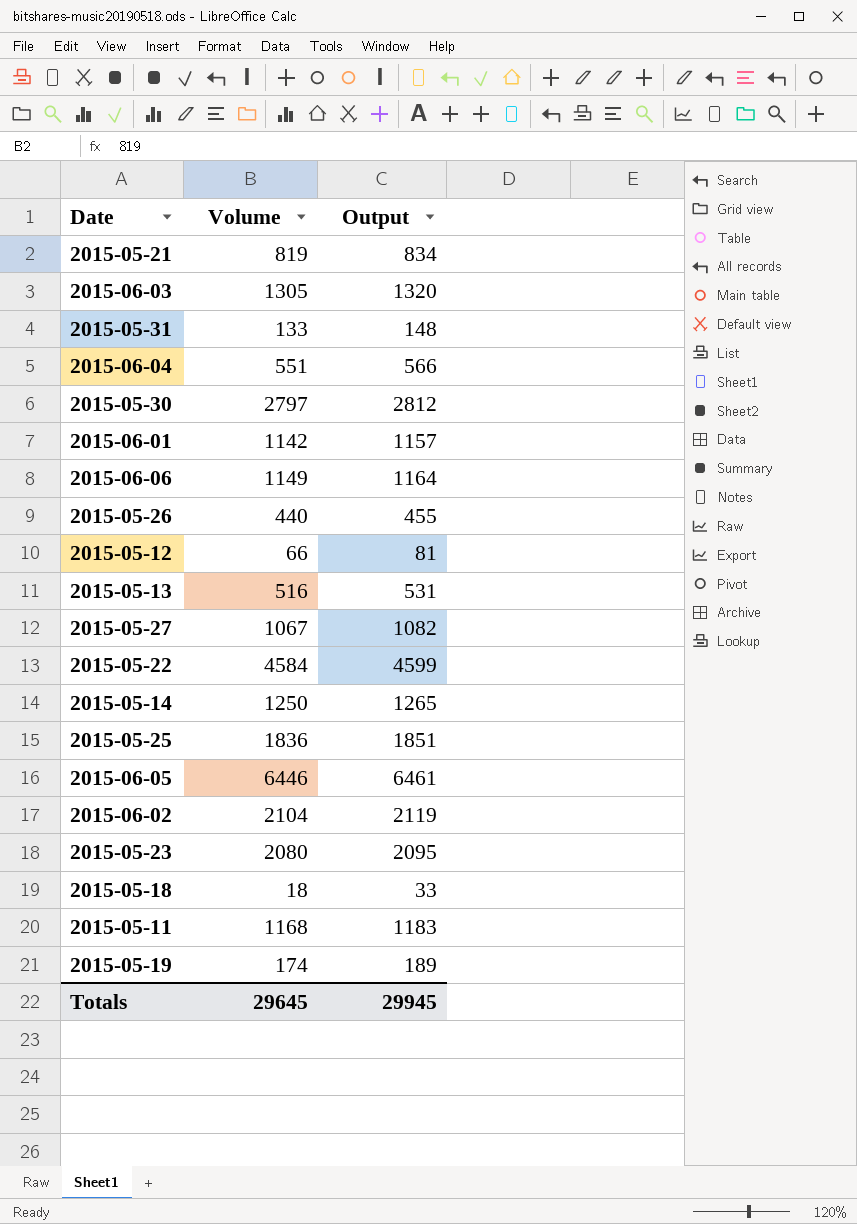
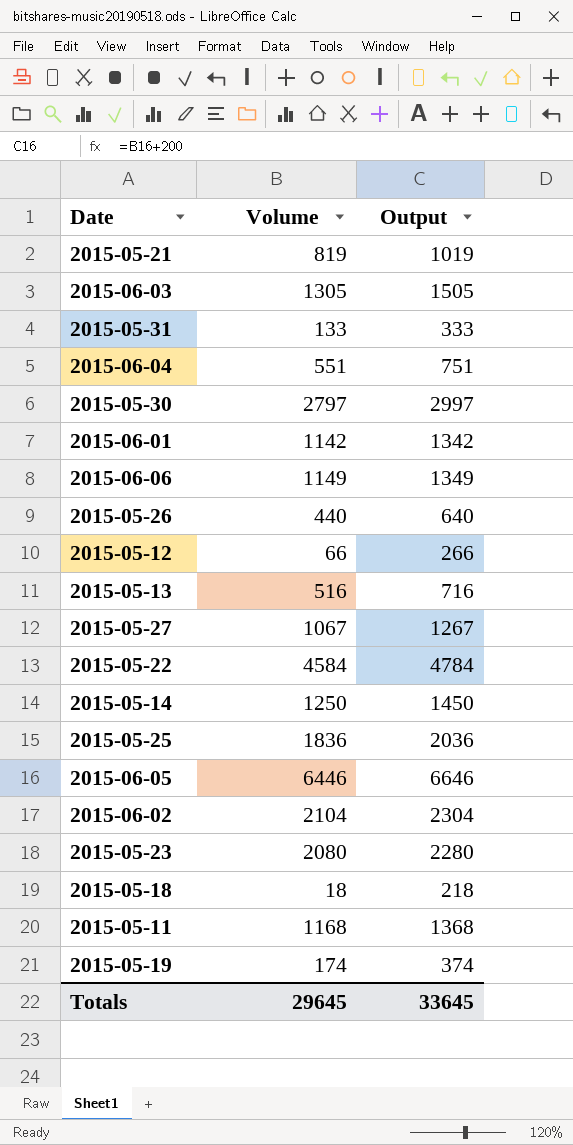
column Output | formula: [Volume] + 15 -> [Volume] + 200
Totals | Output: 29945 -> 33645

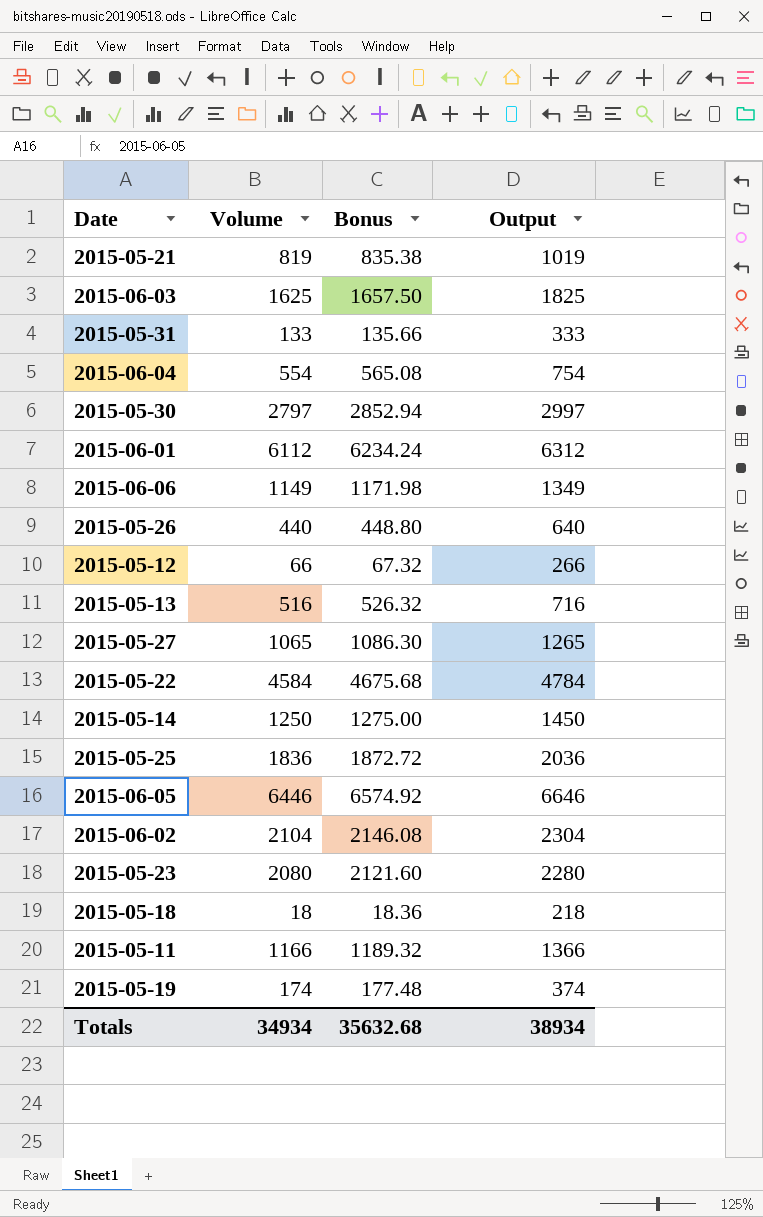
column Bonus | formula: none -> [Volume] * 1.02
2015-06-03 | Volume: 1305 -> 1625
2015-06-03 | Output: 1505 -> 1825
2015-06-04 | Volume: 551 -> 554
2015-06-04 | Output: 751 -> 754
2015-06-01 | Volume: 1142 -> 6112
2015-06-01 | Output: 1342 -> 6312
2015-05-27 | Volume: 1067 -> 1065
2015-05-27 | Output: 1267 -> 1265
2015-05-11 | Volume: 1168 -> 1166
2015-05-11 | Output: 1368 -> 1366
Totals | Volume: 29645 -> 34934
Totals | Output: 33645 -> 38934

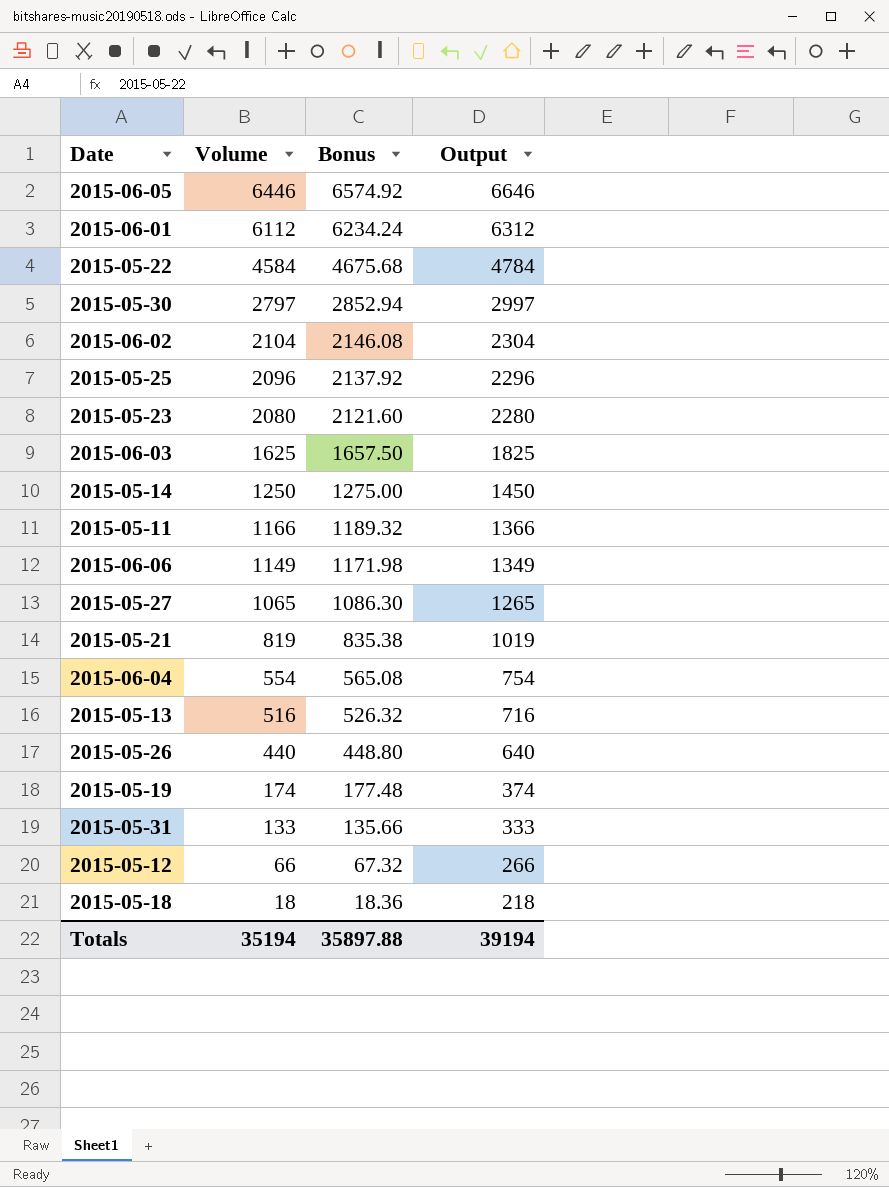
row order: none -> Volume descending
2015-05-25 | Volume: 1836 -> 2096
2015-05-25 | Bonus: 1872.72 -> 2137.92
2015-05-25 | Output: 2036 -> 2296
Totals | Volume: 34934 -> 35194
Totals | Bonus: 35632.68 -> 35897.88
Totals | Output: 38934 -> 39194

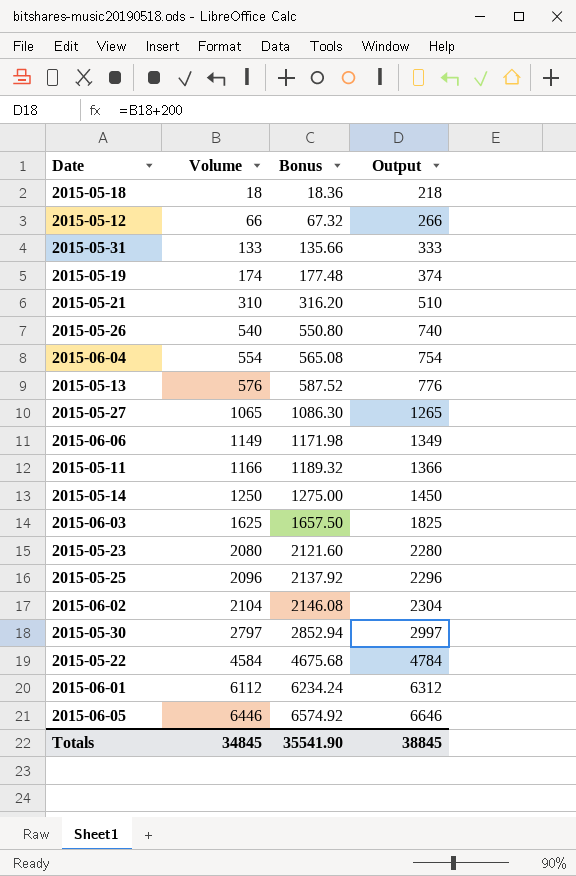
row order: Volume descending -> Volume ascending
2015-05-21 | Volume: 819 -> 310
2015-05-21 | Bonus: 835.38 -> 316.20
2015-05-21 | Output: 1019 -> 510
2015-05-26 | Volume: 440 -> 540
2015-05-26 | Bonus: 448.80 -> 550.80
2015-05-26 | Output: 640 -> 740
2015-05-13 | Volume: 516 -> 576
2015-05-13 | Bonus: 526.32 -> 587.52
2015-05-13 | Output: 716 -> 776
Totals | Volume: 35194 -> 34845
Totals | Bonus: 35897.88 -> 35541.90
Totals | Output: 39194 -> 38845

